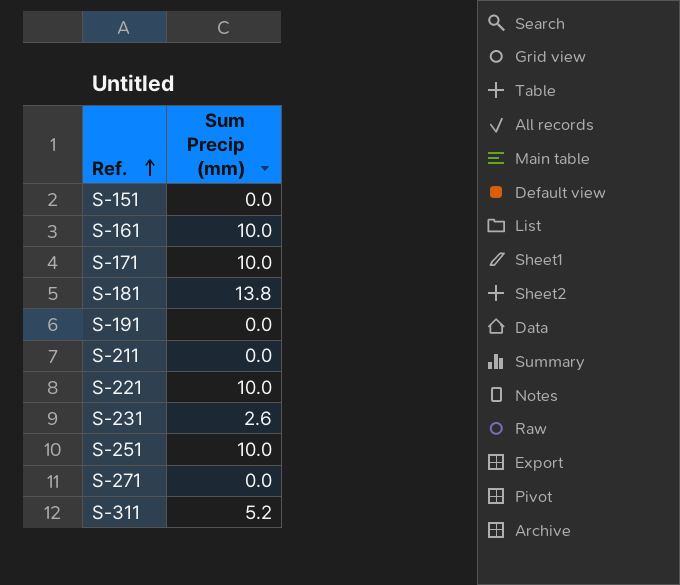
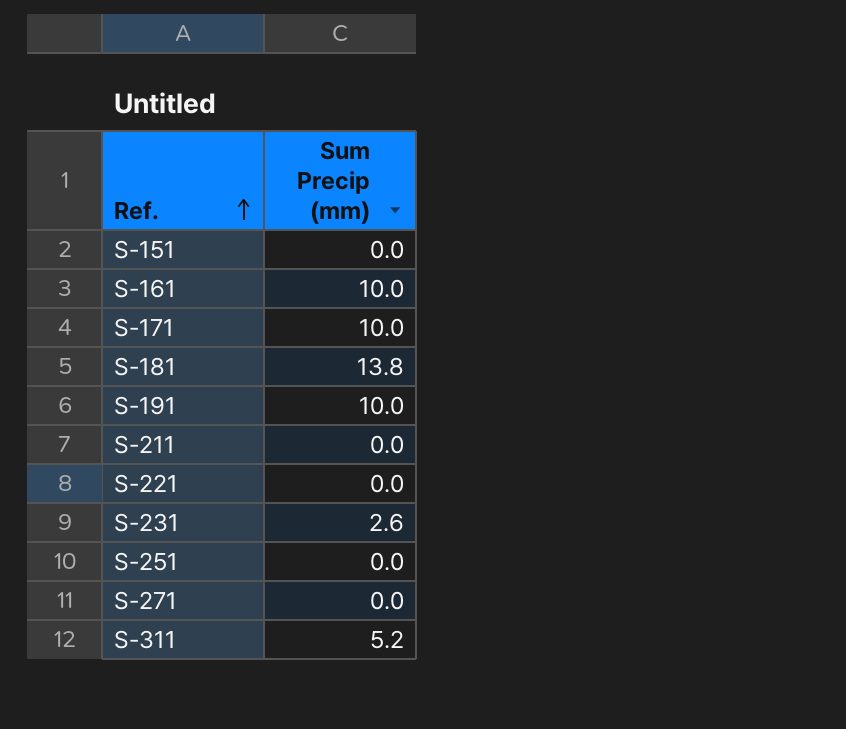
S-191 | Sum Precip (mm): 0.0 -> 10.0
S-221 | Sum Precip (mm): 10.0 -> 0.0
S-251 | Sum Precip (mm): 10.0 -> 0.0

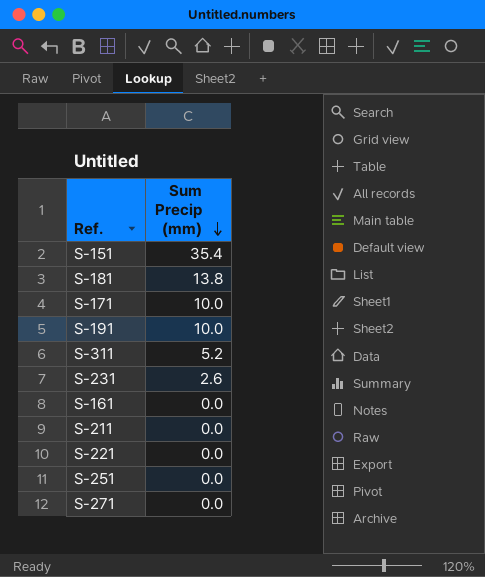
row order: Ref. ascending -> Sum Precip (mm) descending
S-151 | Sum Precip (mm): 0.0 -> 35.4
S-161 | Sum Precip (mm): 10.0 -> 0.0

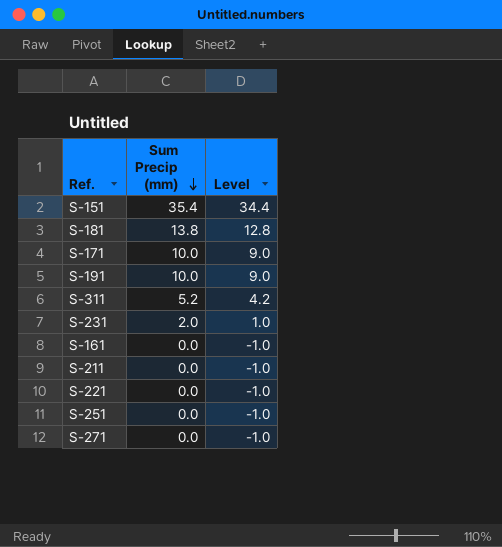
column Level | formula: none -> [Sum Precip (mm)] - 1
S-231 | Sum Precip (mm): 2.6 -> 2.0

